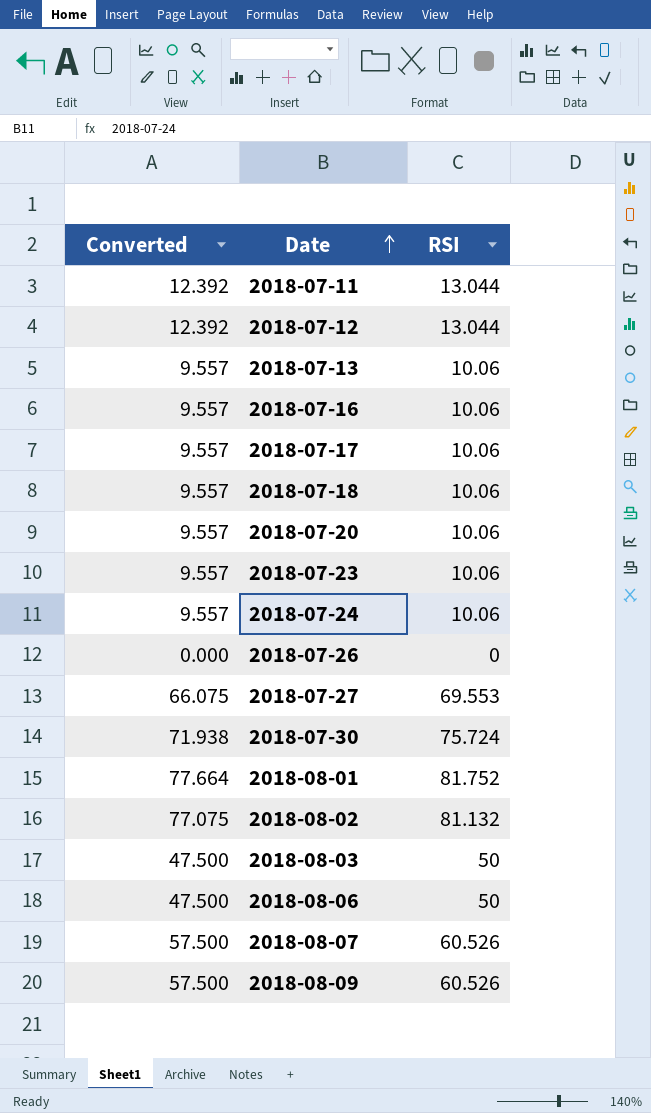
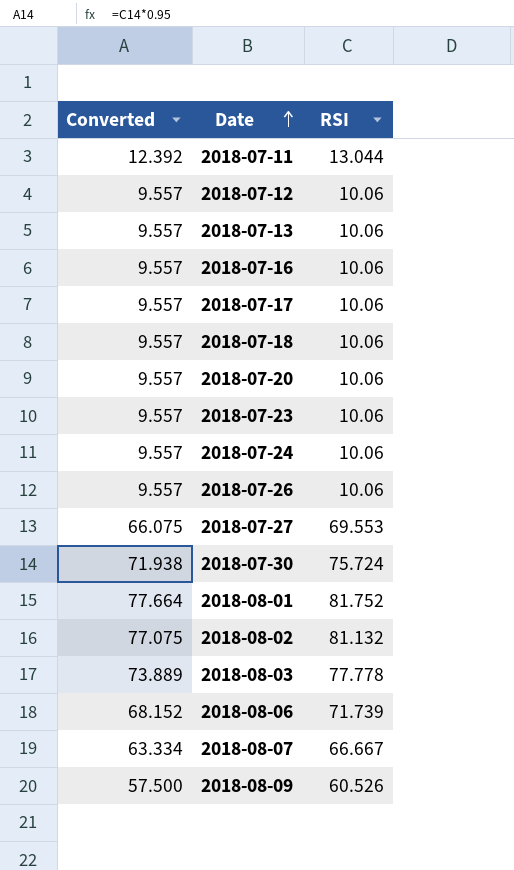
2018-07-12 | Converted: 12.392 -> 9.557
2018-07-12 | RSI: 13.044 -> 10.06
2018-07-26 | Converted: 0.000 -> 9.557
2018-07-26 | RSI: 0 -> 10.06
2018-08-03 | Converted: 47.500 -> 73.889
2018-08-03 | RSI: 50 -> 77.778
2018-08-06 | Converted: 47.500 -> 68.152
2018-08-06 | RSI: 50 -> 71.739
2018-08-07 | Converted: 57.500 -> 63.334
2018-08-07 | RSI: 60.526 -> 66.667

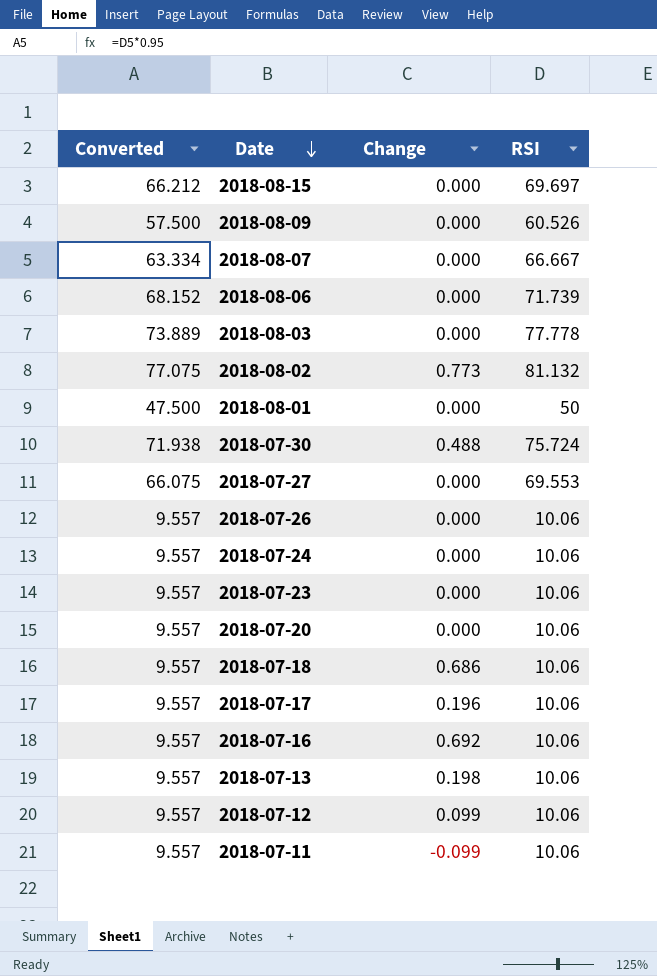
row order: Date ascending -> Date descending
column Change | position: none -> 3
row 2018-08-15: none -> 66.212 | 0.000 | 69.697
2018-08-01 | Converted: 77.664 -> 47.500
2018-08-01 | RSI: 81.752 -> 50
2018-07-11 | Converted: 12.392 -> 9.557
2018-07-11 | RSI: 13.044 -> 10.06

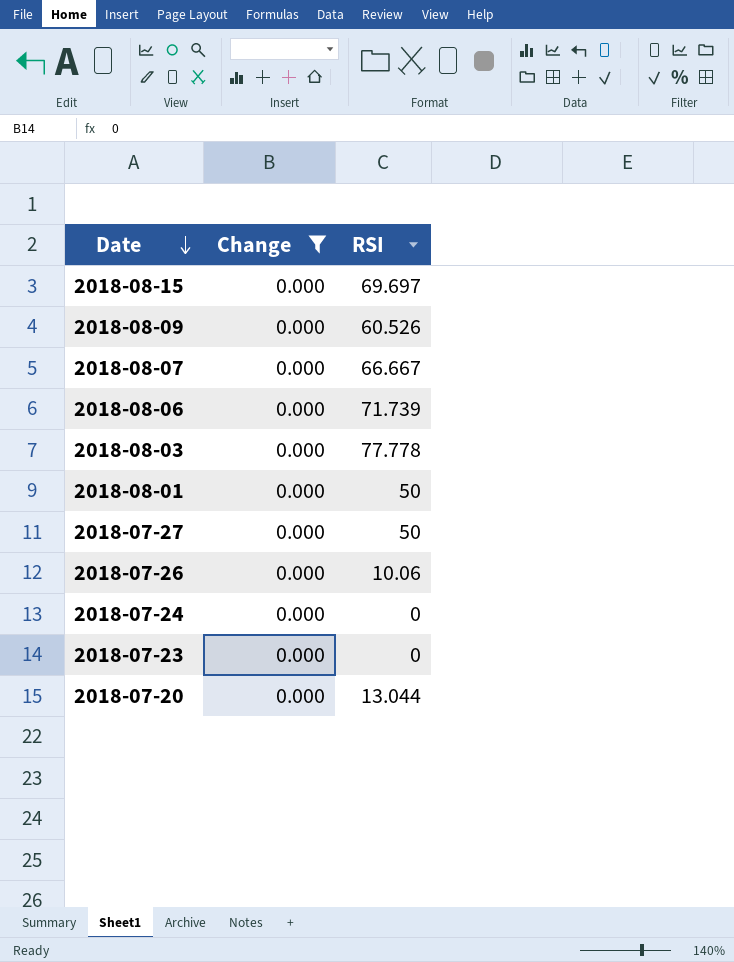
filter: none -> Change = 0.000
column Converted | formula: [RSI] * 0.95 -> none
2018-07-27 | RSI: 69.553 -> 50
2018-07-24 | RSI: 10.06 -> 0
2018-07-23 | RSI: 10.06 -> 0
2018-07-20 | RSI: 10.06 -> 13.044

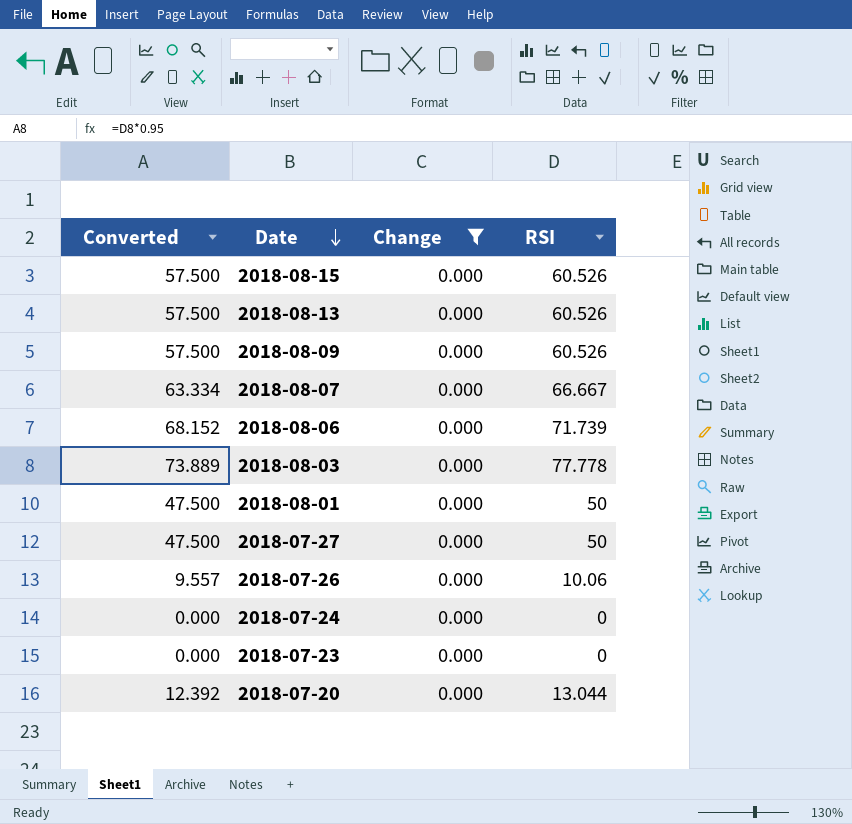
column Converted | formula: none -> [RSI] * 0.95
2018-08-15 | RSI: 69.697 -> 60.526
row 2018-08-13: none -> 57.500 | 0.000 | 60.526

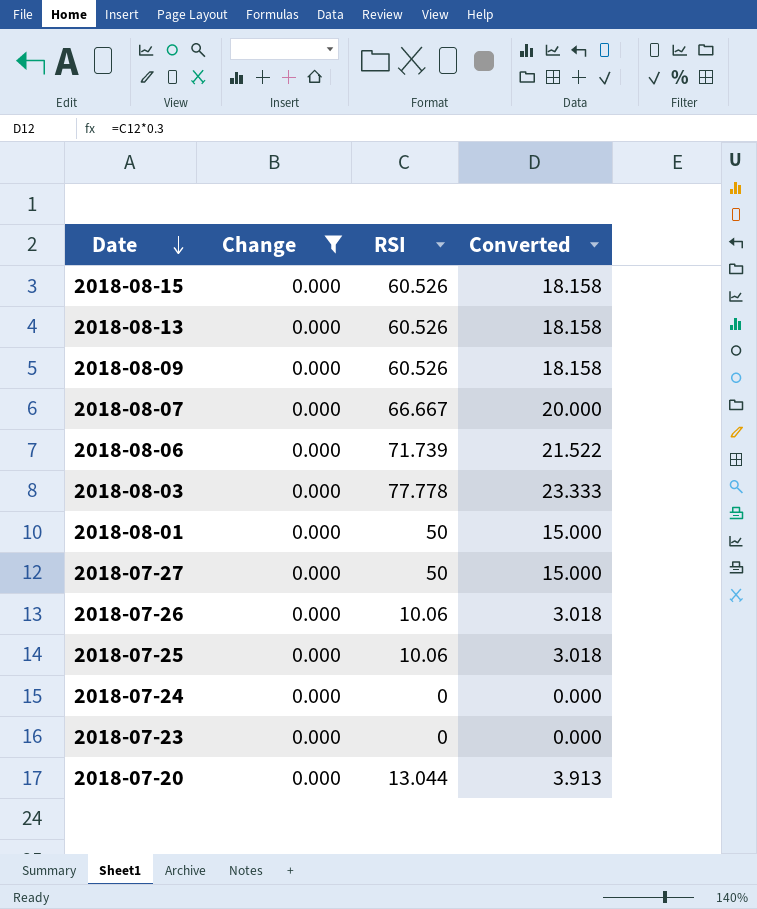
column Converted | formula: [RSI] * 0.95 -> [RSI] * 0.3
column Converted | position: 1 -> 4
row 2018-07-25: none -> 0.000 | 10.06 | 3.018

